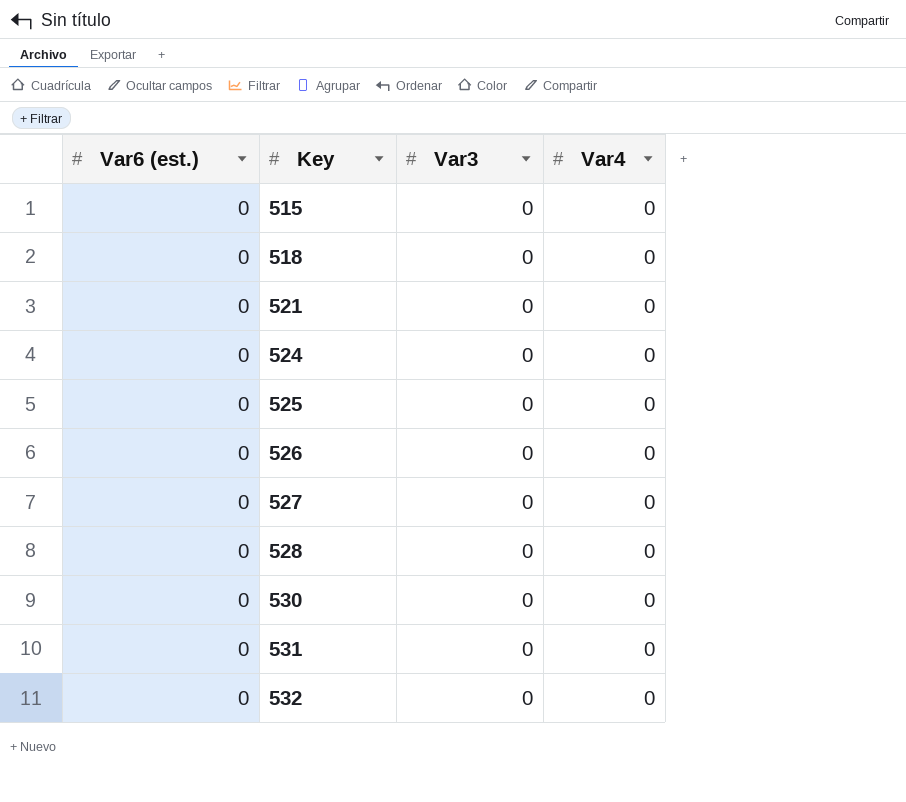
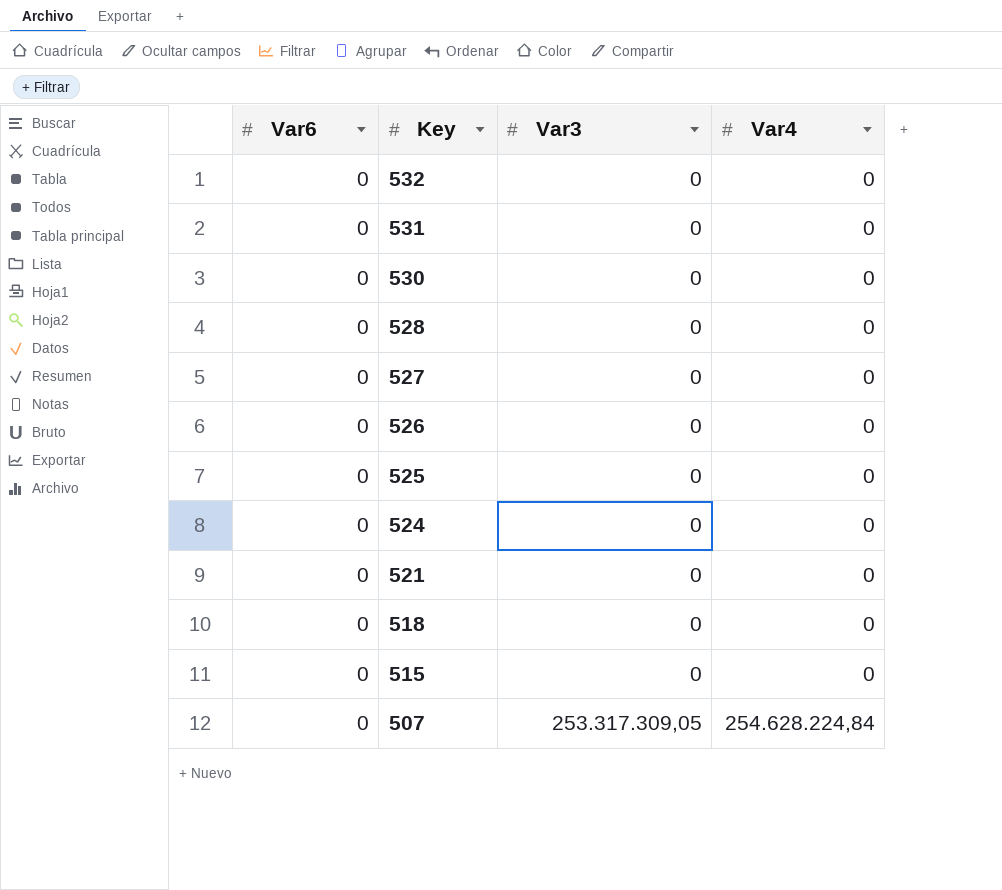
row order: Key ascending -> Key descending
column name: Var6 (est.) -> Var6
row 507: none -> 0 | 253.317.309,05 | 254.628.224,84

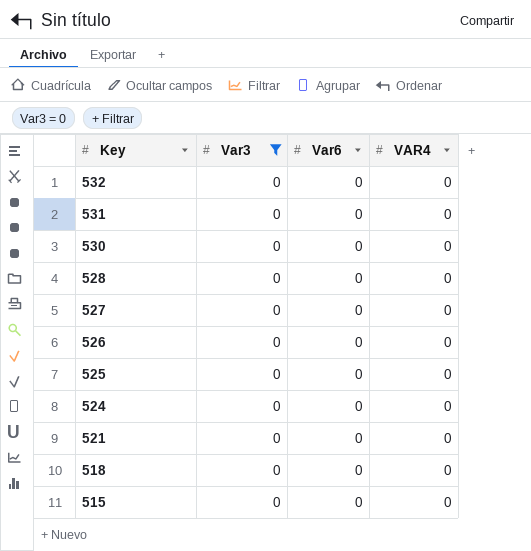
filter: none -> Var3 = 0
column Var6 | position: 1 -> 3
column name: Var4 -> VAR4

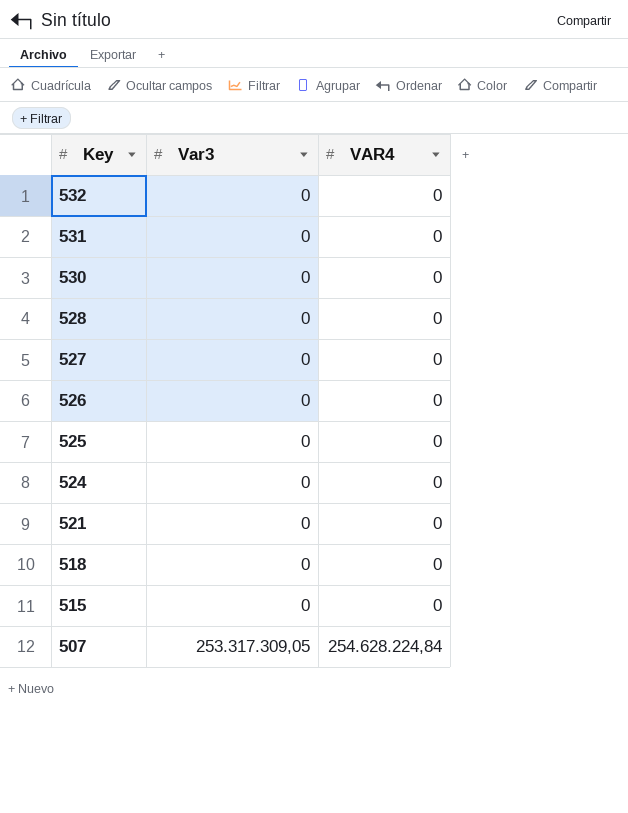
filter: Var3 = 0 -> none
column Var6 | position: 3 -> none

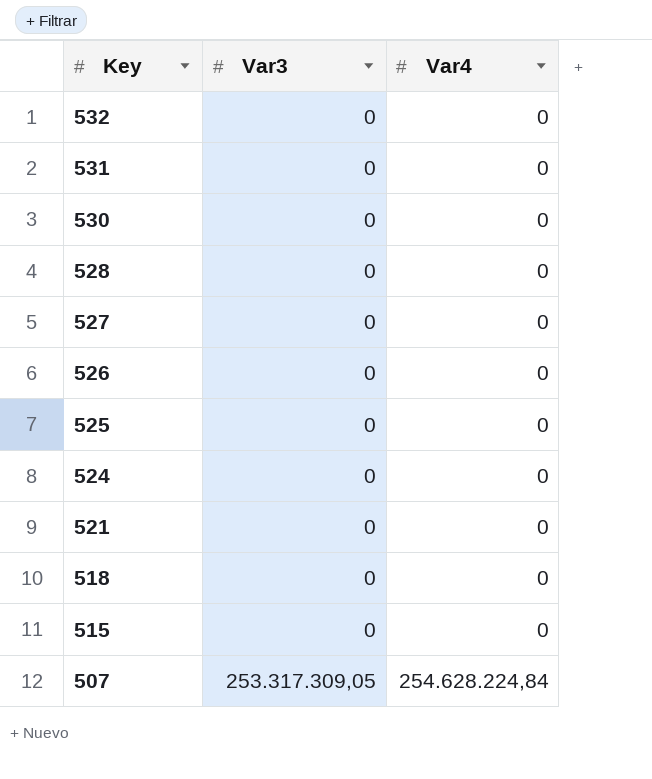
column name: VAR4 -> Var4

